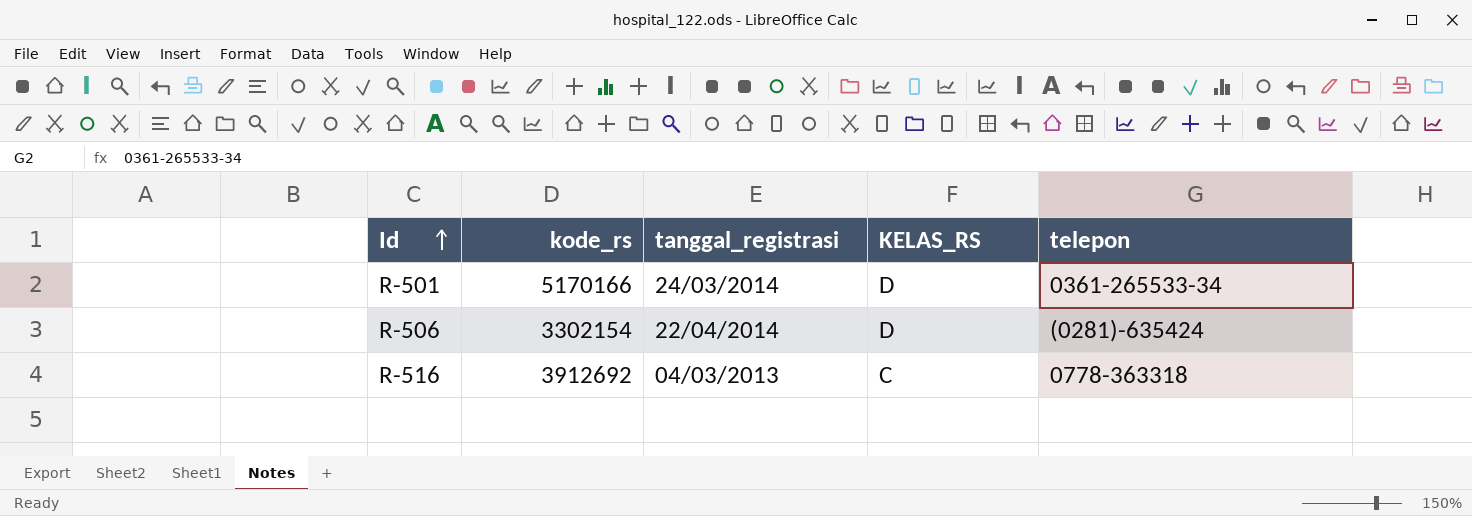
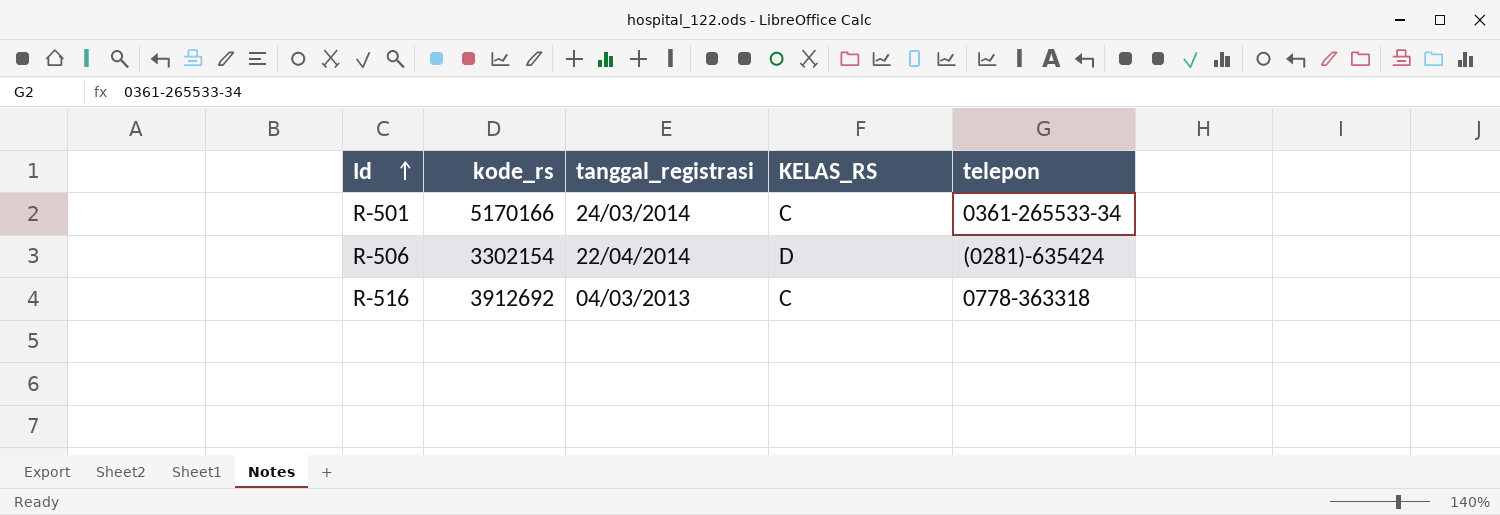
R-501 | KELAS_RS: D -> C

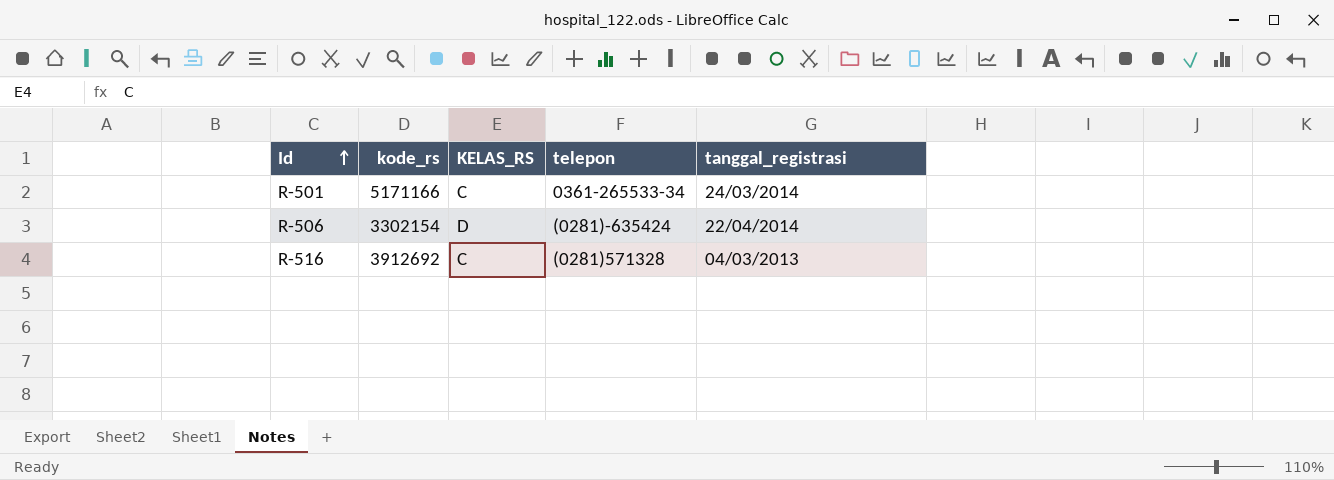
column tanggal_registrasi | position: 3 -> 5
R-501 | kode_rs: 5170166 -> 5171166
R-516 | telepon: 0778-363318 -> (0281)571328

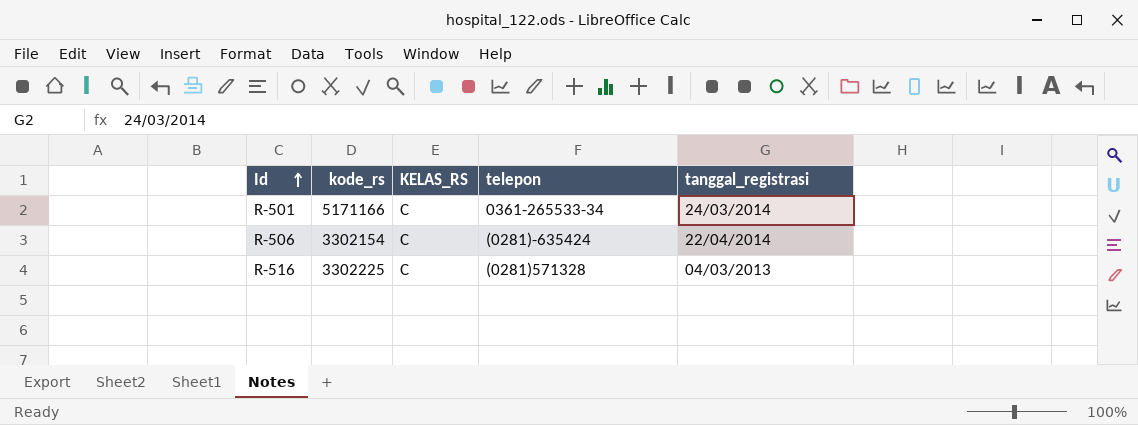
R-506 | KELAS_RS: D -> C
R-516 | kode_rs: 3912692 -> 3302225

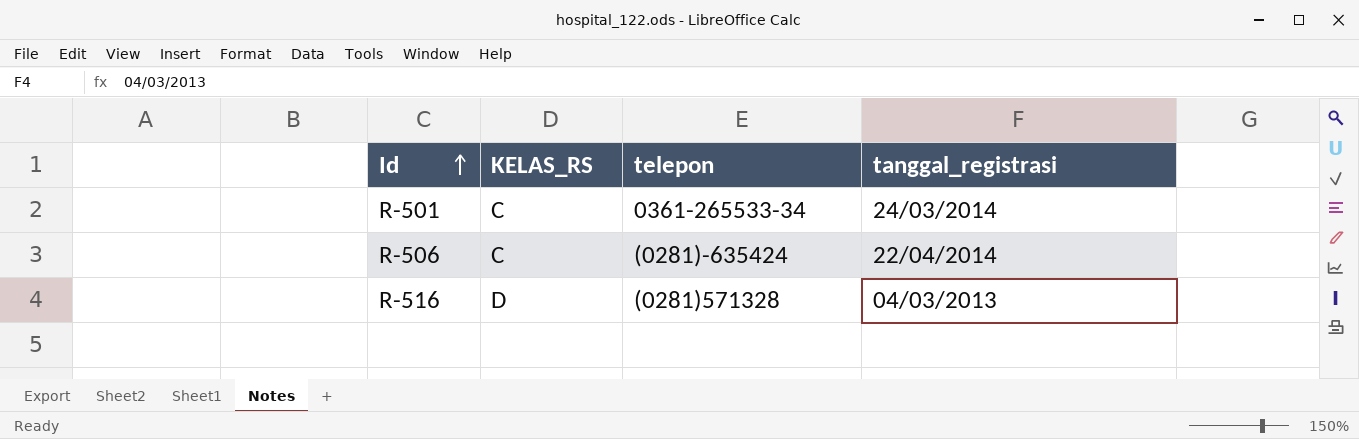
column kode_rs | position: 2 -> none
R-516 | KELAS_RS: C -> D

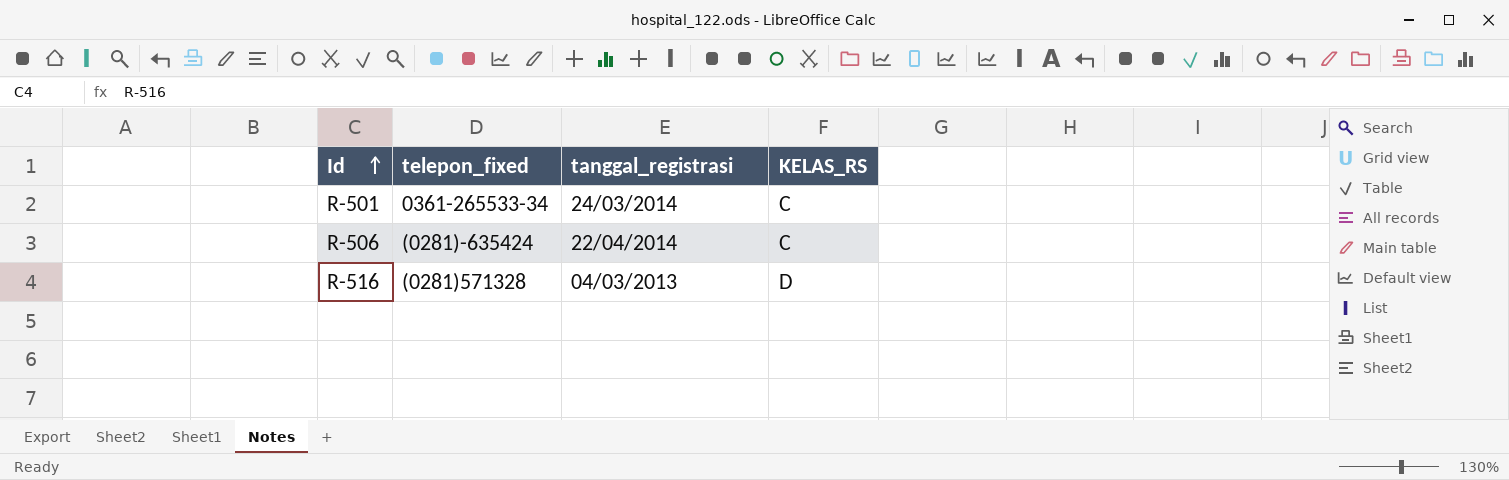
column name: telepon -> telepon_fixed
column KELAS_RS | position: 2 -> 4

